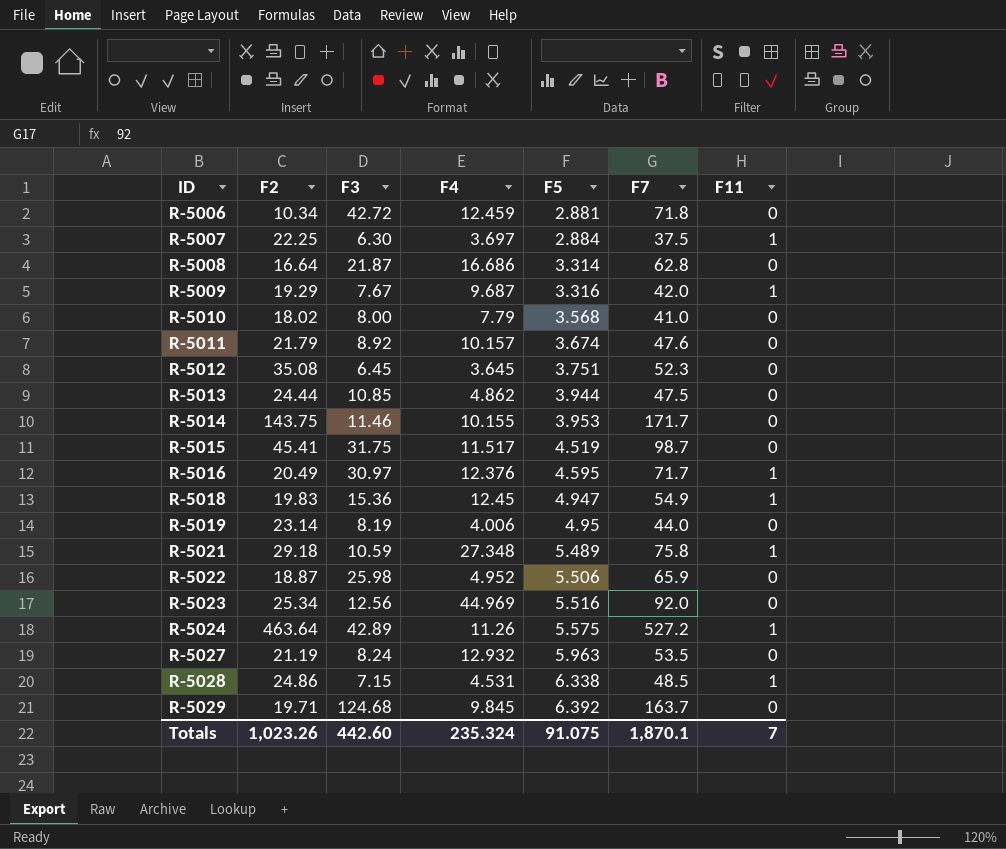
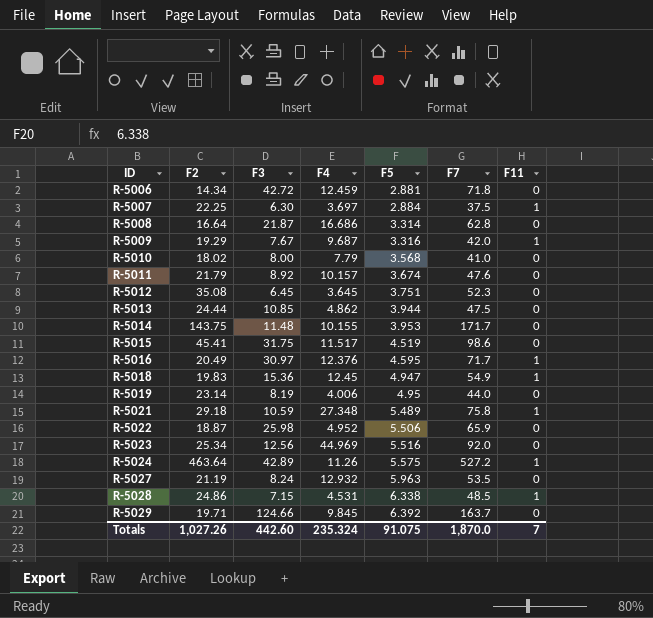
R-5006 | F2: 10.34 -> 14.34
R-5014 | F3: 11.46 -> 11.48
R-5015 | F7: 98.7 -> 98.6
R-5029 | F3: 124.68 -> 124.66
Totals | F2: 1,023.26 -> 1,027.26
Totals | F7: 1,870.1 -> 1,870.0

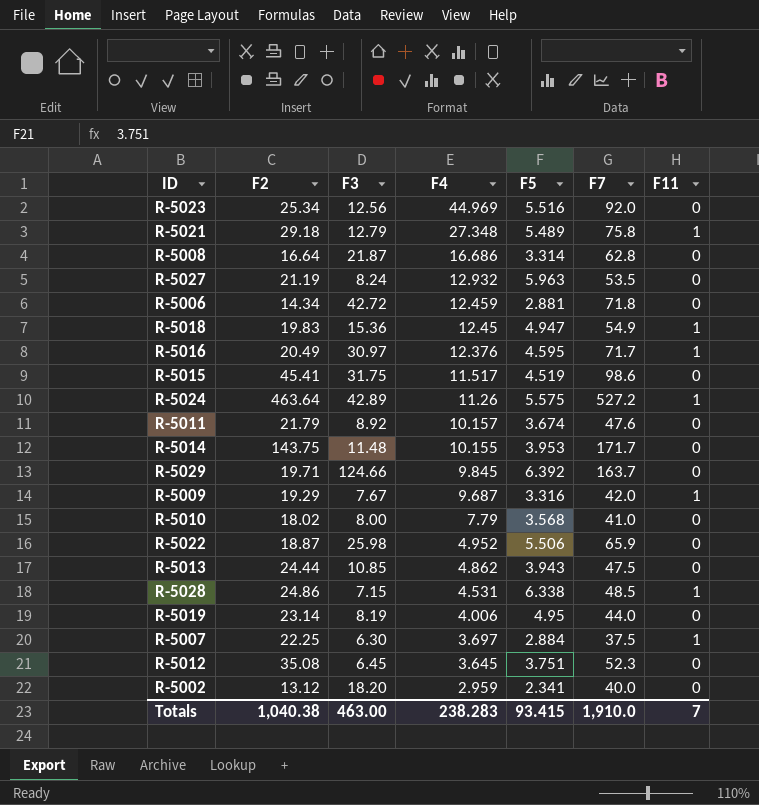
row order: ID ascending -> F4 descending
R-5021 | F3: 10.59 -> 12.79
R-5013 | F5: 3.944 -> 3.943
row R-5002: none -> 13.12 | 18.20 | 2.959 | 2.341 | 40.0 | 0
Totals | F2: 1,027.26 -> 1,040.38
Totals | F3: 442.60 -> 463.00
Totals | F4: 235.324 -> 238.283
Totals | F5: 91.075 -> 93.415
Totals | F7: 1,870.0 -> 1,910.0

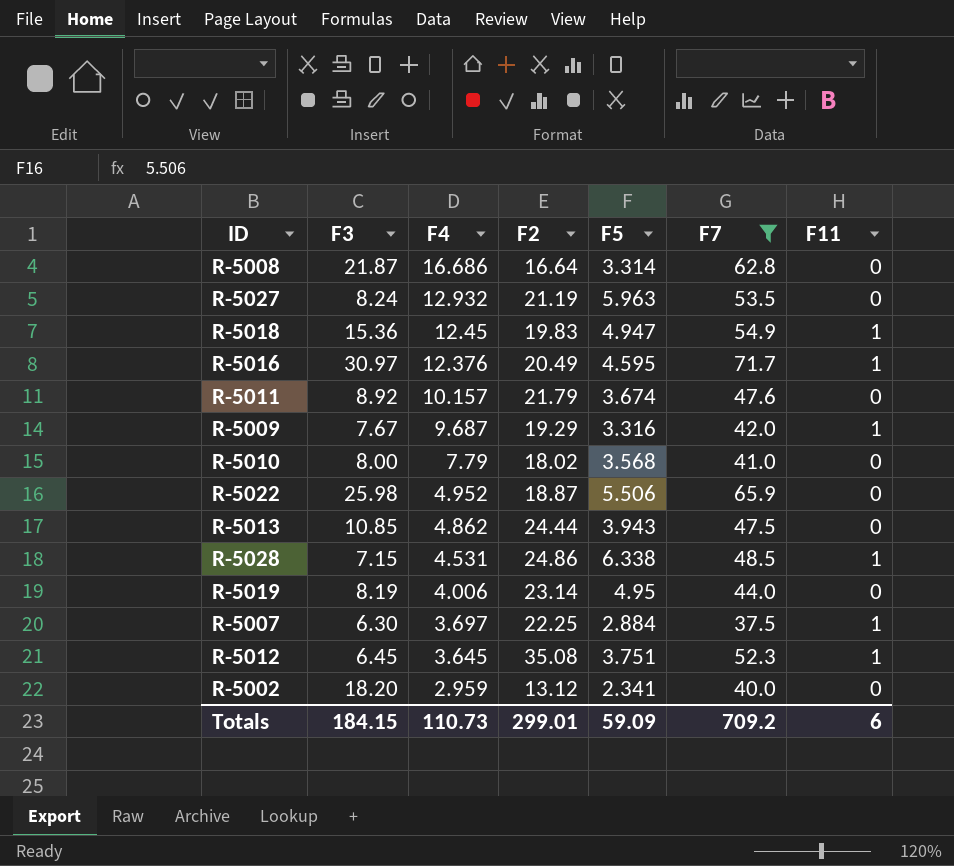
filter: none -> F7 <= 71.7
column F2 | position: 2 -> 4
R-5012 | F11: 0 -> 1
Totals | F3: 463.00 -> 184.15
Totals | F4: 238.283 -> 110.73
Totals | F2: 1,040.38 -> 299.01
Totals | F5: 93.415 -> 59.09
Totals | F7: 1,910.0 -> 709.2
Totals | F11: 7 -> 6

